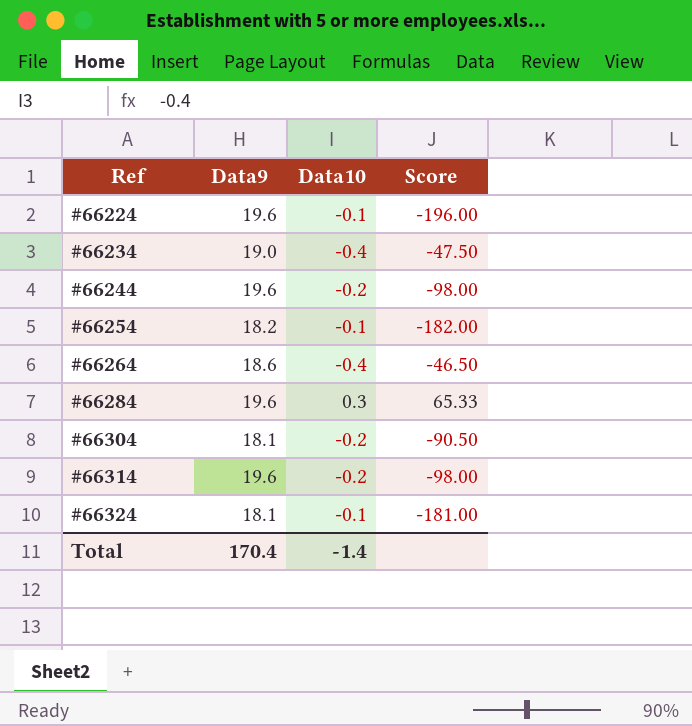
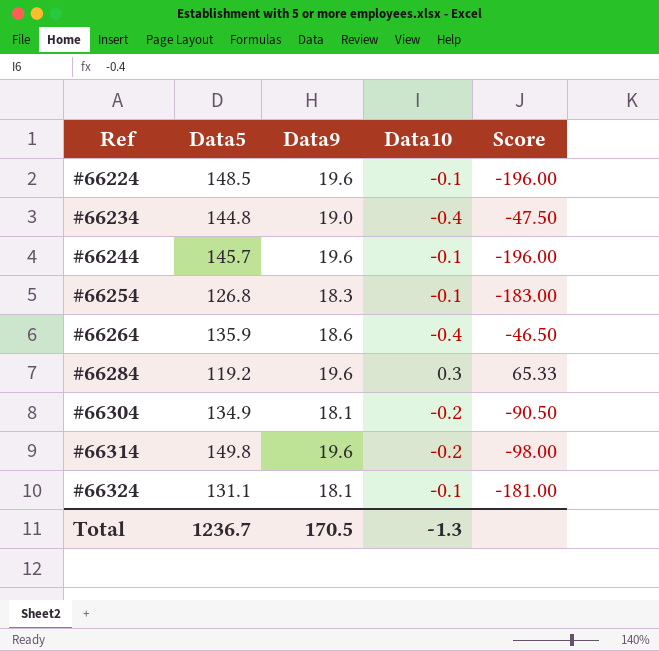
column Data5 | position: none -> 2
#66244 | Data10: -0.2 -> -0.1
#66244 | Score: -98.00 -> -196.00
#66254 | Data9: 18.2 -> 18.3
#66254 | Score: -182.00 -> -183.00
Total | Data9: 170.4 -> 170.5
Total | Data10: -1.4 -> -1.3

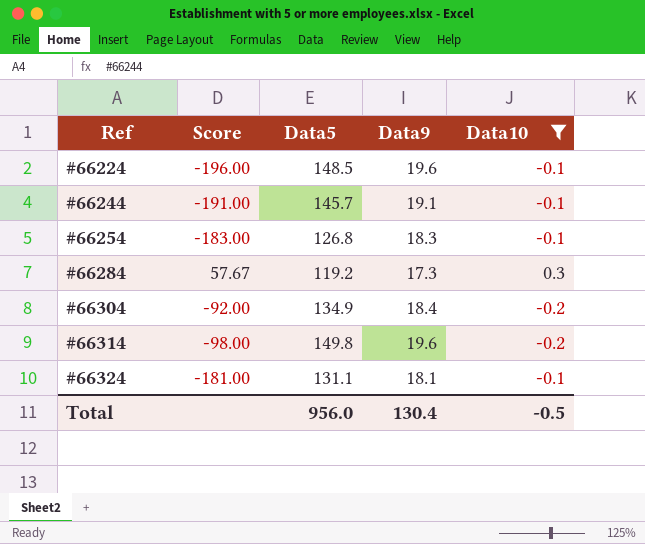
filter: none -> Data10 != -0.4
column Score | position: 5 -> 2
#66244 | Score: -196.00 -> -191.00
#66244 | Data9: 19.6 -> 19.1
#66284 | Score: 65.33 -> 57.67
#66284 | Data9: 19.6 -> 17.3
#66304 | Score: -90.50 -> -92.00
#66304 | Data9: 18.1 -> 18.4
Total | Data5: 1236.7 -> 956.0
Total | Data9: 170.5 -> 130.4
Total | Data10: -1.3 -> -0.5

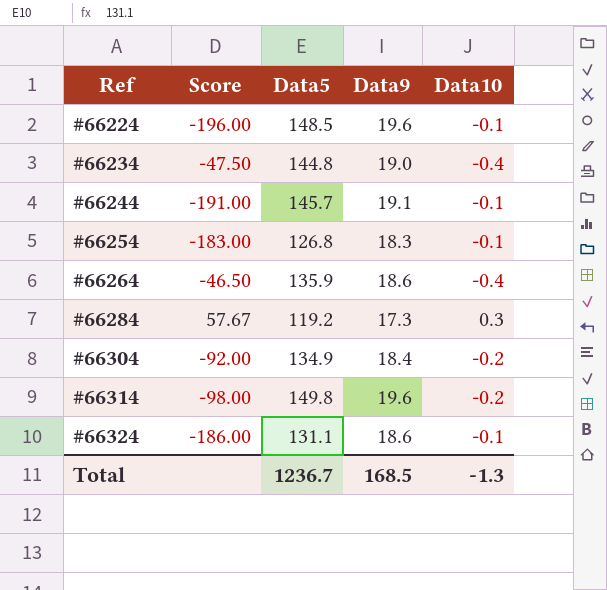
filter: Data10 != -0.4 -> none
#66324 | Score: -181.00 -> -186.00
#66324 | Data9: 18.1 -> 18.6
Total | Data5: 956.0 -> 1236.7
Total | Data9: 130.4 -> 168.5
Total | Data10: -0.5 -> -1.3

